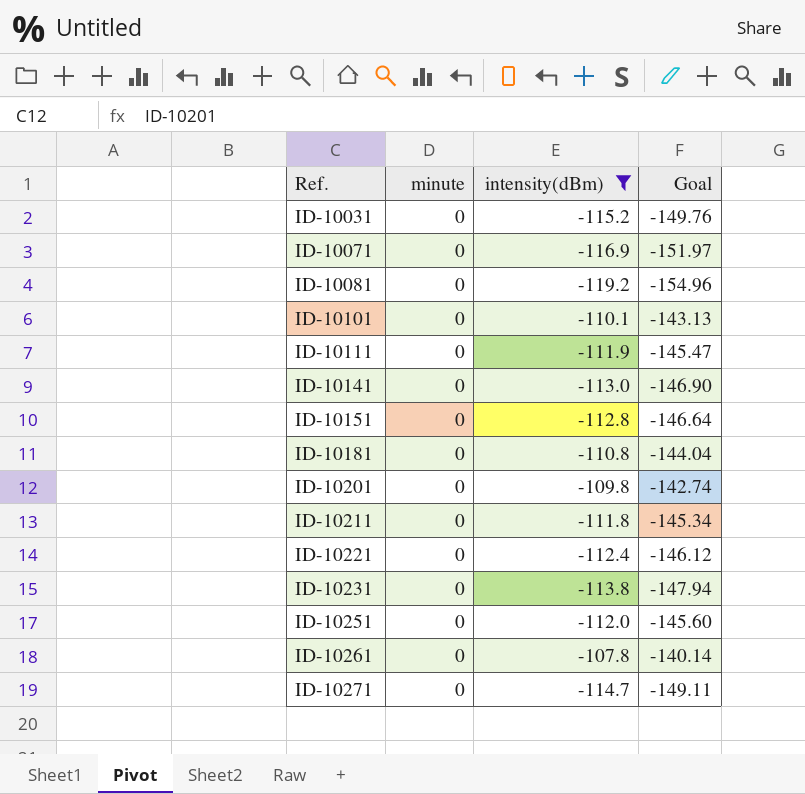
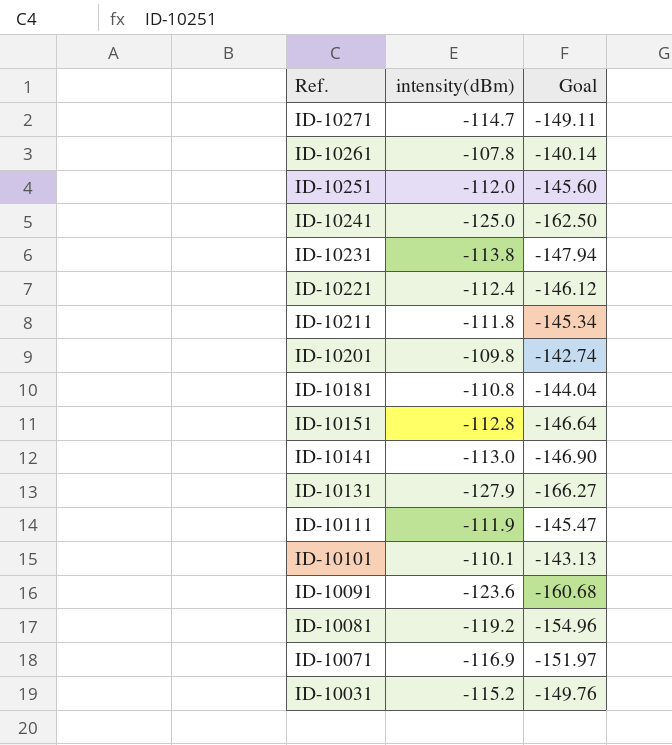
filter: intensity(dBm) >= -119.2 -> none
row order: Ref. ascending -> Ref. descending
column minute | position: 2 -> none

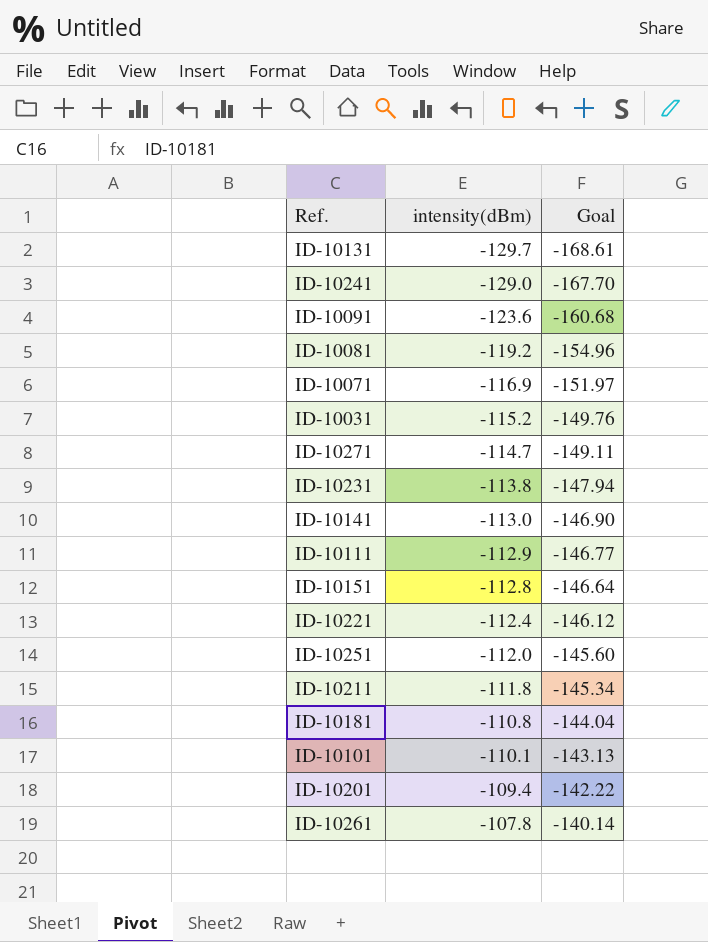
row order: Ref. descending -> intensity(dBm) ascending
ID-10131 | intensity(dBm): -127.9 -> -129.7
ID-10131 | Goal: -166.27 -> -168.61
ID-10241 | intensity(dBm): -125.0 -> -129.0
ID-10241 | Goal: -162.50 -> -167.70
ID-10111 | intensity(dBm): -111.9 -> -112.9
ID-10111 | Goal: -145.47 -> -146.77
ID-10201 | intensity(dBm): -109.8 -> -109.4
ID-10201 | Goal: -142.74 -> -142.22

